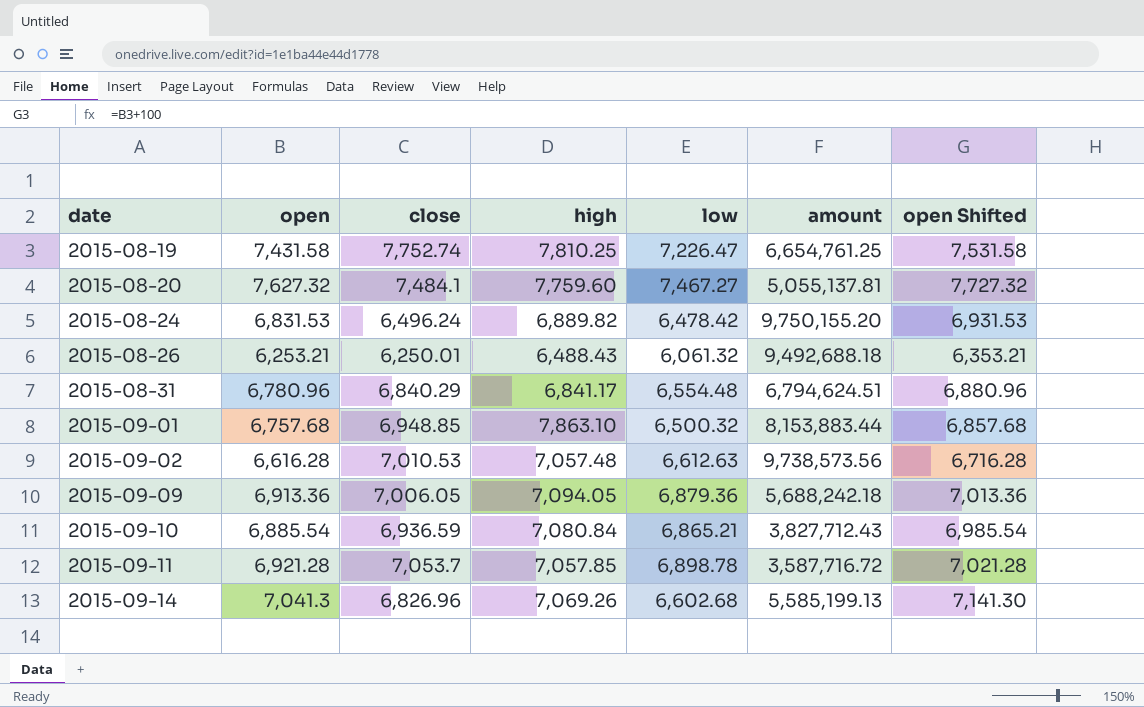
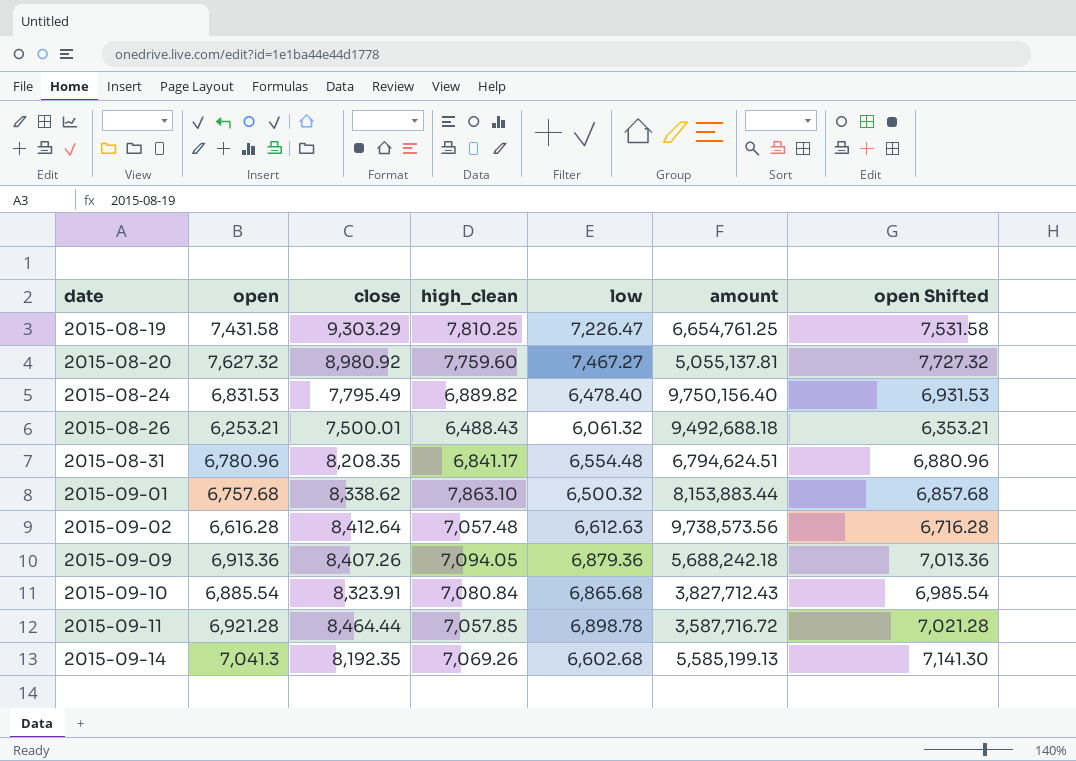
column name: high -> high_clean
2015-08-19 | close: 7,752.74 -> 9,303.29
2015-08-20 | close: 7,484.1 -> 8,980.92
2015-08-24 | close: 6,496.24 -> 7,795.49
2015-08-24 | low: 6,478.42 -> 6,478.40
2015-08-24 | amount: 9,750,155.20 -> 9,750,156.40
2015-08-26 | close: 6,250.01 -> 7,500.01
2015-08-31 | close: 6,840.29 -> 8,208.35
2015-09-01 | close: 6,948.85 -> 8,338.62
2015-09-02 | close: 7,010.53 -> 8,412.64
2015-09-09 | close: 7,006.05 -> 8,407.26
2015-09-10 | close: 6,936.59 -> 8,323.91
2015-09-10 | low: 6,865.21 -> 6,865.68
2015-09-11 | close: 7,053.7 -> 8,464.44
2015-09-14 | close: 6,826.96 -> 8,192.35

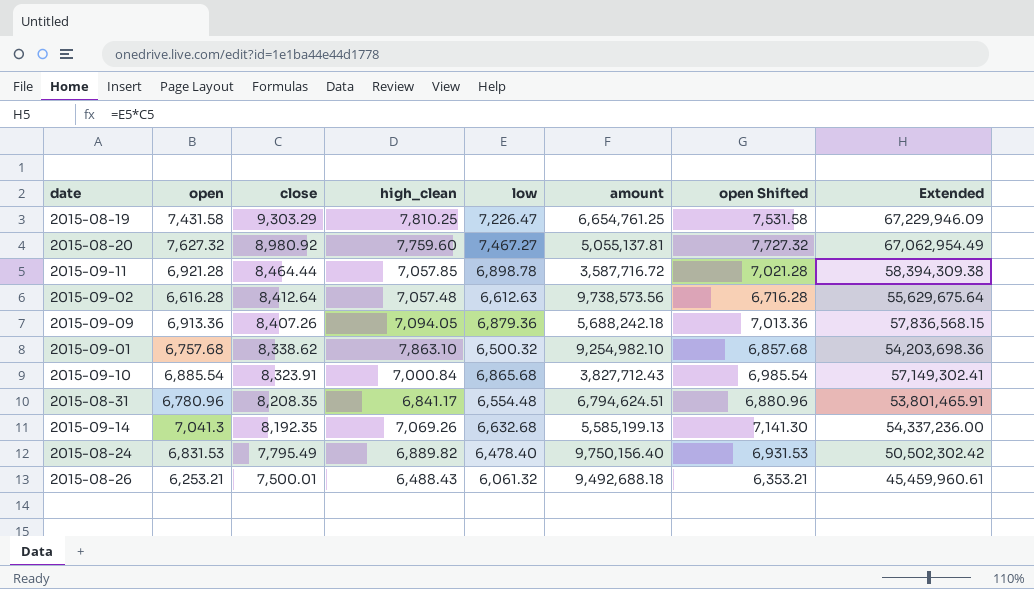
row order: date ascending -> close descending
column Extended | formula: none -> [close] * [low]
2015-09-01 | amount: 8,153,883.44 -> 9,254,982.10
2015-09-10 | high_clean: 7,080.84 -> 7,000.84
2015-09-14 | low: 6,602.68 -> 6,632.68

